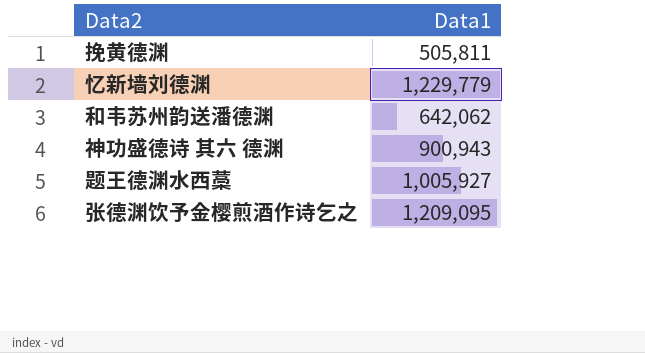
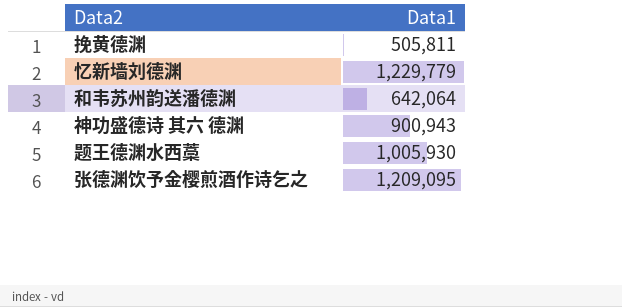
和韦苏州韵送潘德渊 | Data1: 642,062 -> 642,064
题王德渊水西藁 | Data1: 1,005,927 -> 1,005,930

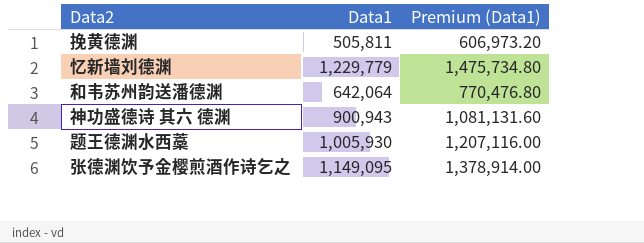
column Premium (Data1) | formula: none -> [Data1] * 1.2
张德渊饮予金樱煎酒作诗乞之 | Data1: 1,209,095 -> 1,149,095

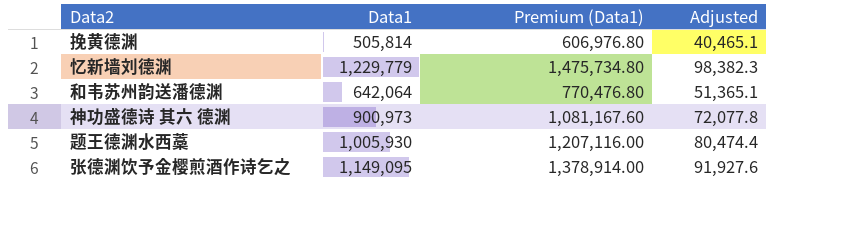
column Adjusted | formula: none -> [Data1] * 0.08
挽黄德渊 | Data1: 505,811 -> 505,814
挽黄德渊 | Premium (Data1): 606,973.20 -> 606,976.80
神功盛德诗 其六 德渊 | Data1: 900,943 -> 900,973
神功盛德诗 其六 德渊 | Premium (Data1): 1,081,131.60 -> 1,081,167.60

